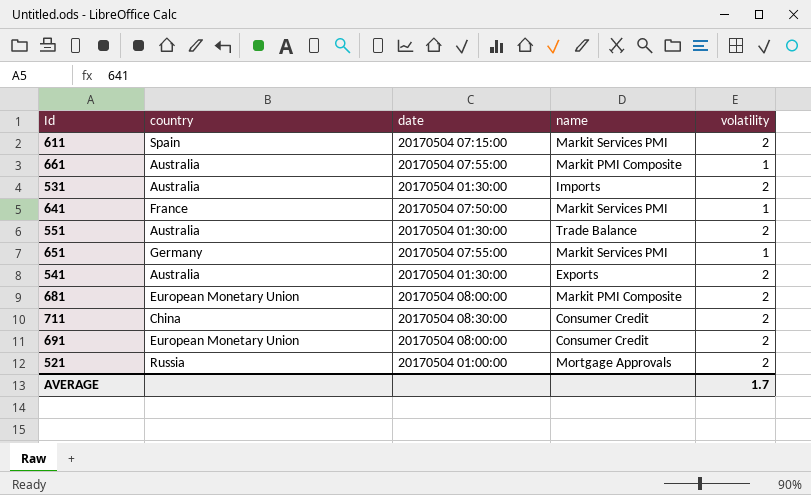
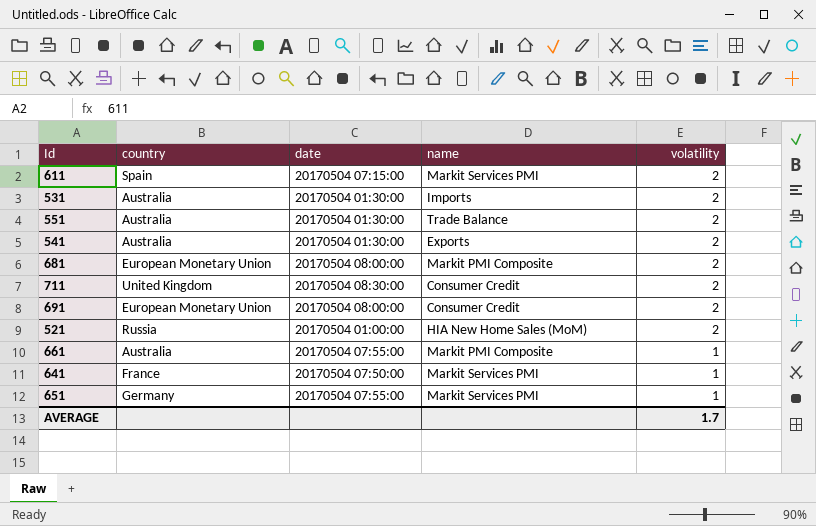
row order: none -> volatility descending
711 | country: China -> United Kingdom
521 | name: Mortgage Approvals -> HIA New Home Sales (MoM)

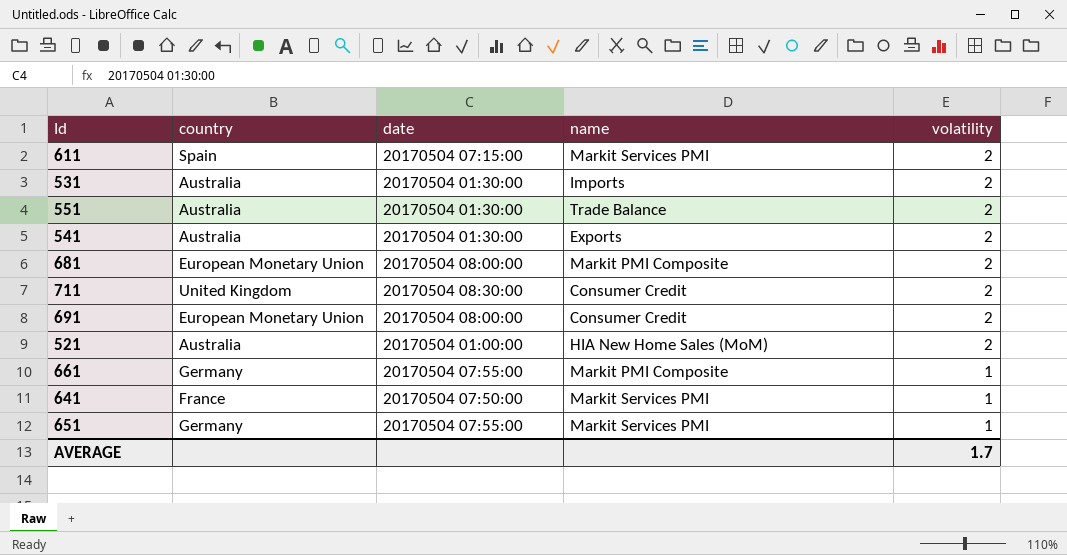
521 | country: Russia -> Australia
661 | country: Australia -> Germany

